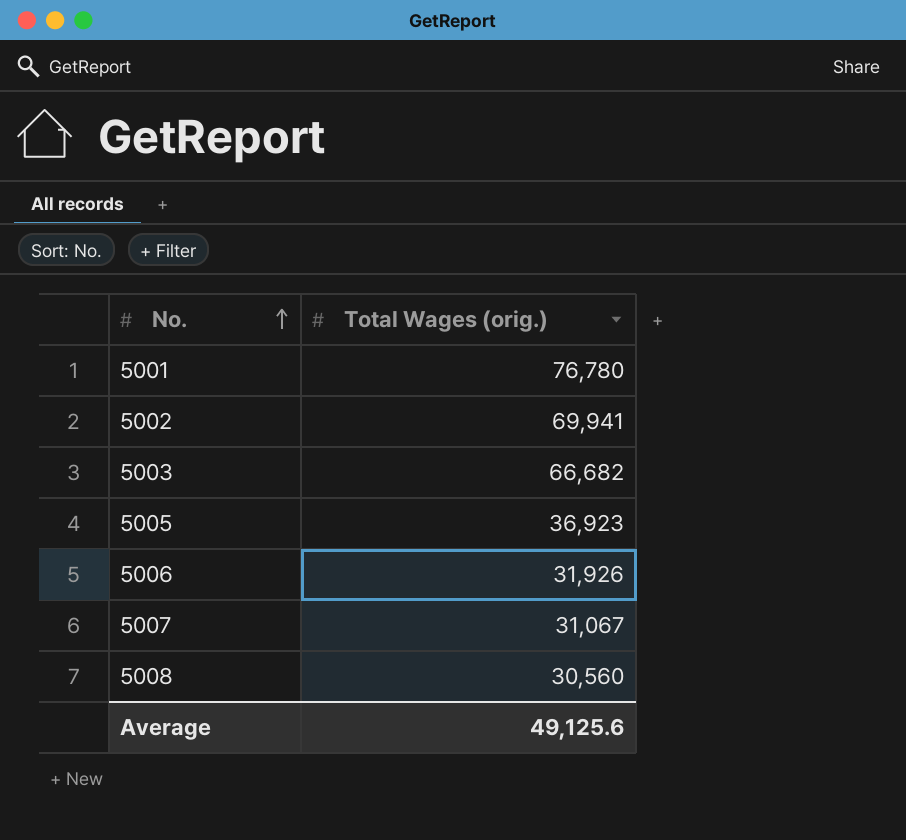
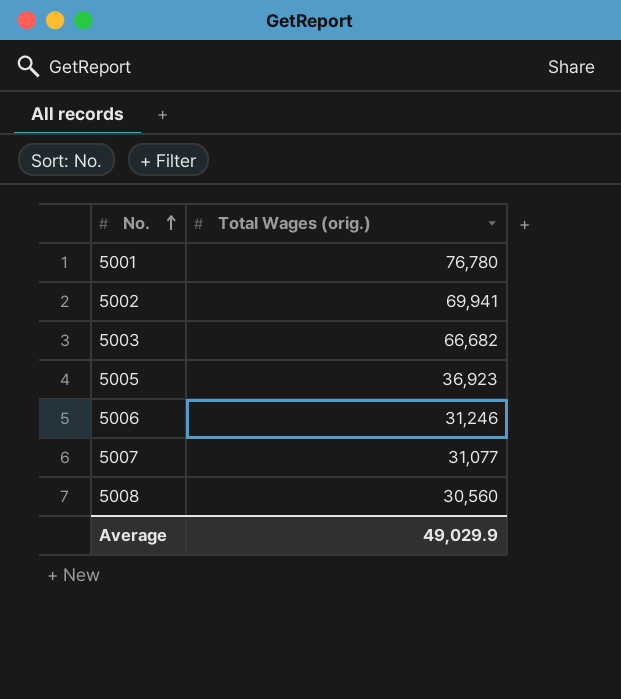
5006 | Total Wages (orig.): 31,926 -> 31,246
5007 | Total Wages (orig.): 31,067 -> 31,077
Average | Total Wages (orig.): 49,125.6 -> 49,029.9

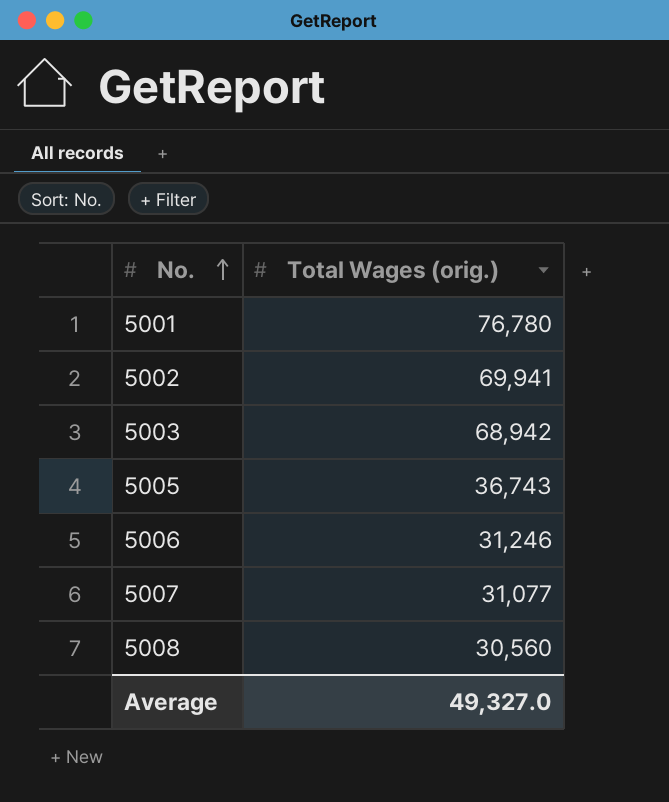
5003 | Total Wages (orig.): 66,682 -> 68,942
5005 | Total Wages (orig.): 36,923 -> 36,743
Average | Total Wages (orig.): 49,029.9 -> 49,327.0

